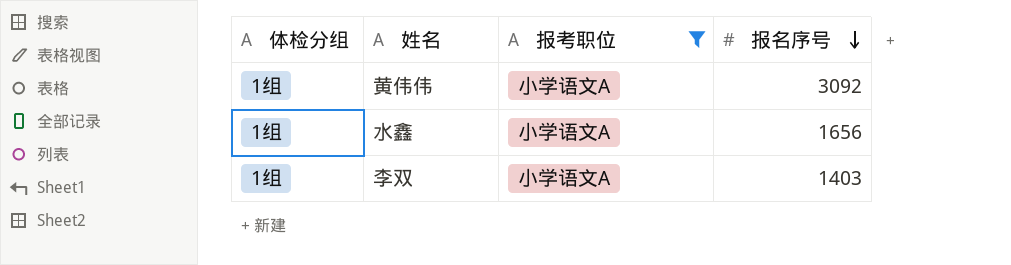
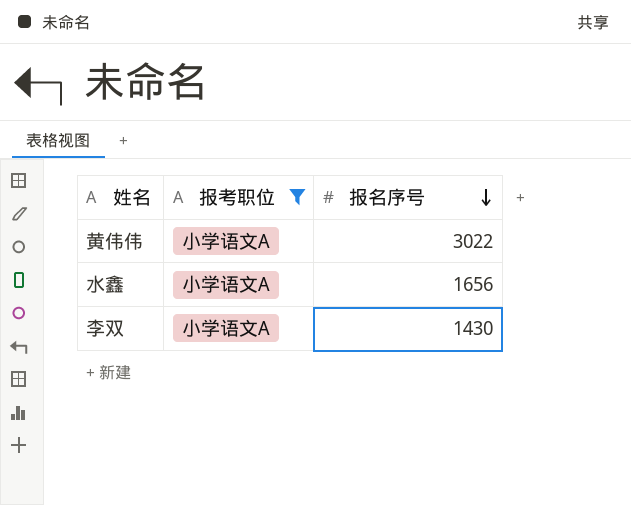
column 体检分组 | position: 1 -> none
黄伟伟 | 报名序号: 3092 -> 3022
李双 | 报名序号: 1403 -> 1430

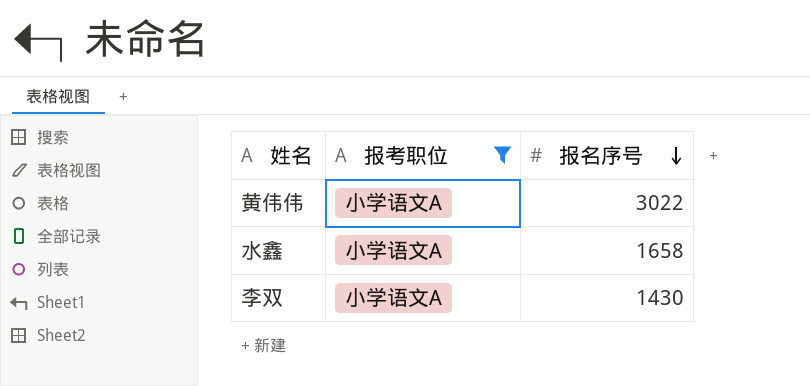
水鑫 | 报名序号: 1656 -> 1658

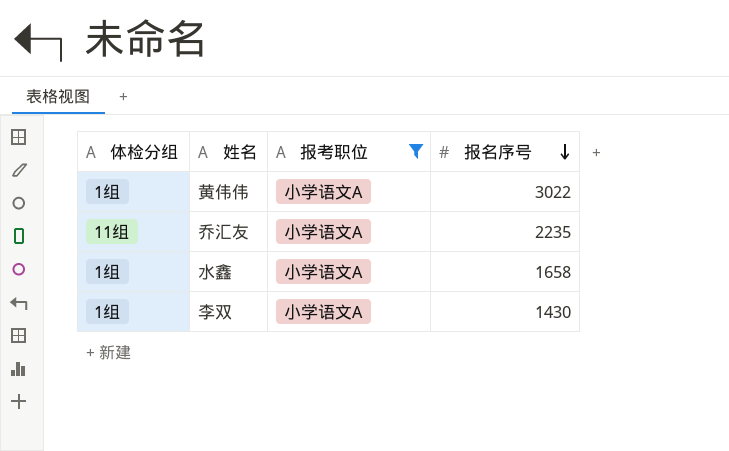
column 体检分组 | position: none -> 1
row 乔汇友: none -> 11组 | 小学语文A | 2235

